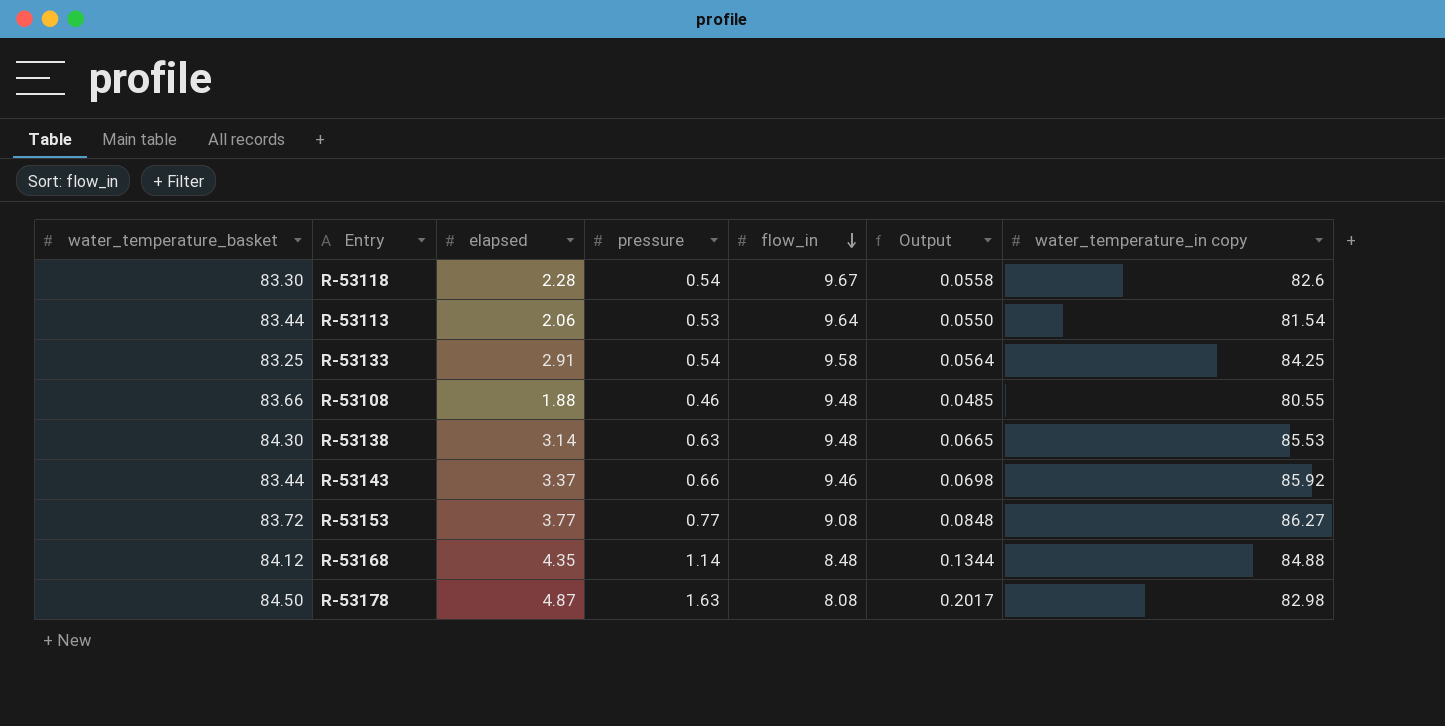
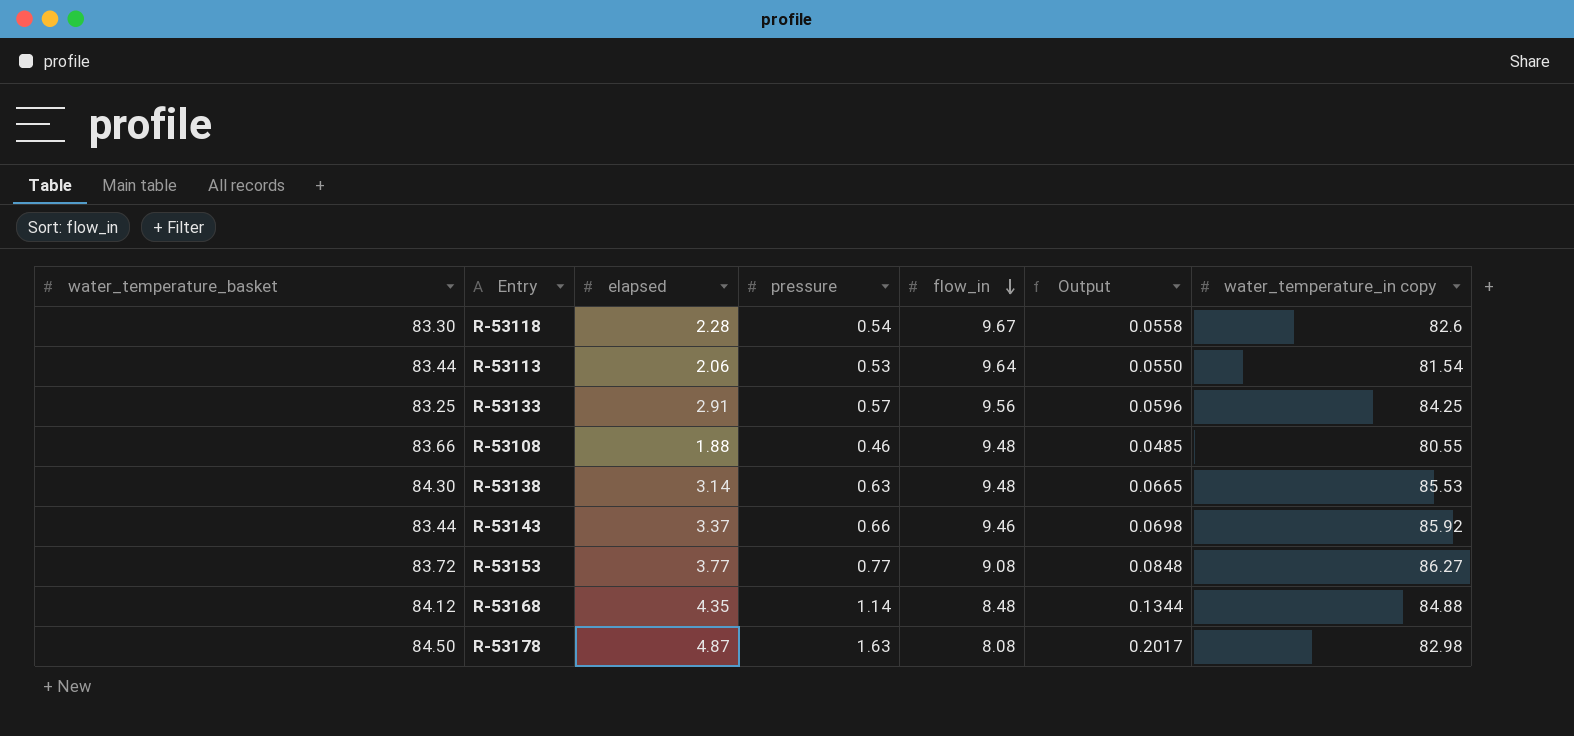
R-53133 | pressure: 0.54 -> 0.57
R-53133 | flow_in: 9.58 -> 9.56
R-53133 | Output: 0.0564 -> 0.0596

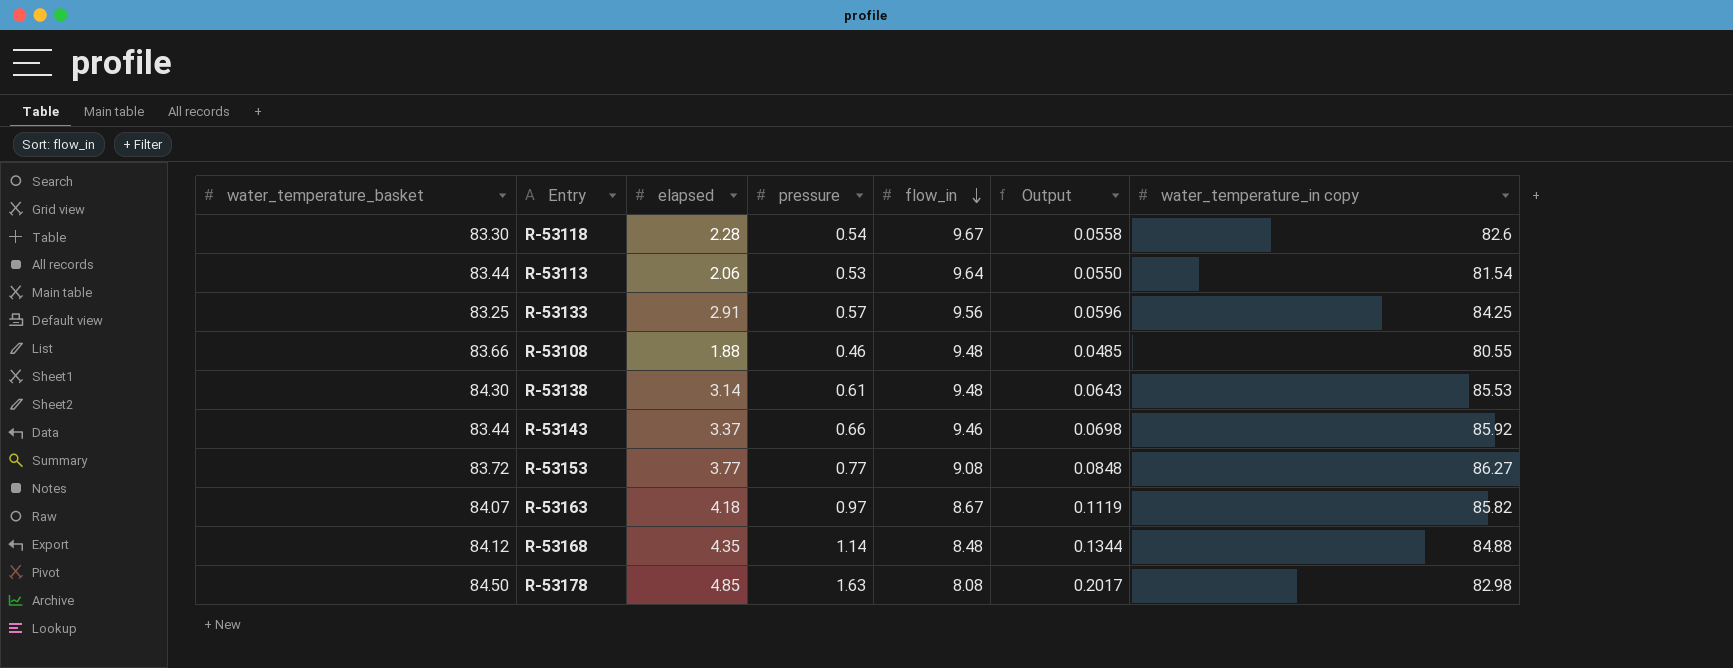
R-53138 | pressure: 0.63 -> 0.61
R-53138 | Output: 0.0665 -> 0.0643
row R-53163: none -> 84.07 | 4.18 | 0.97 | 8.67 | 0.1119 | 85.82
R-53178 | elapsed: 4.87 -> 4.85

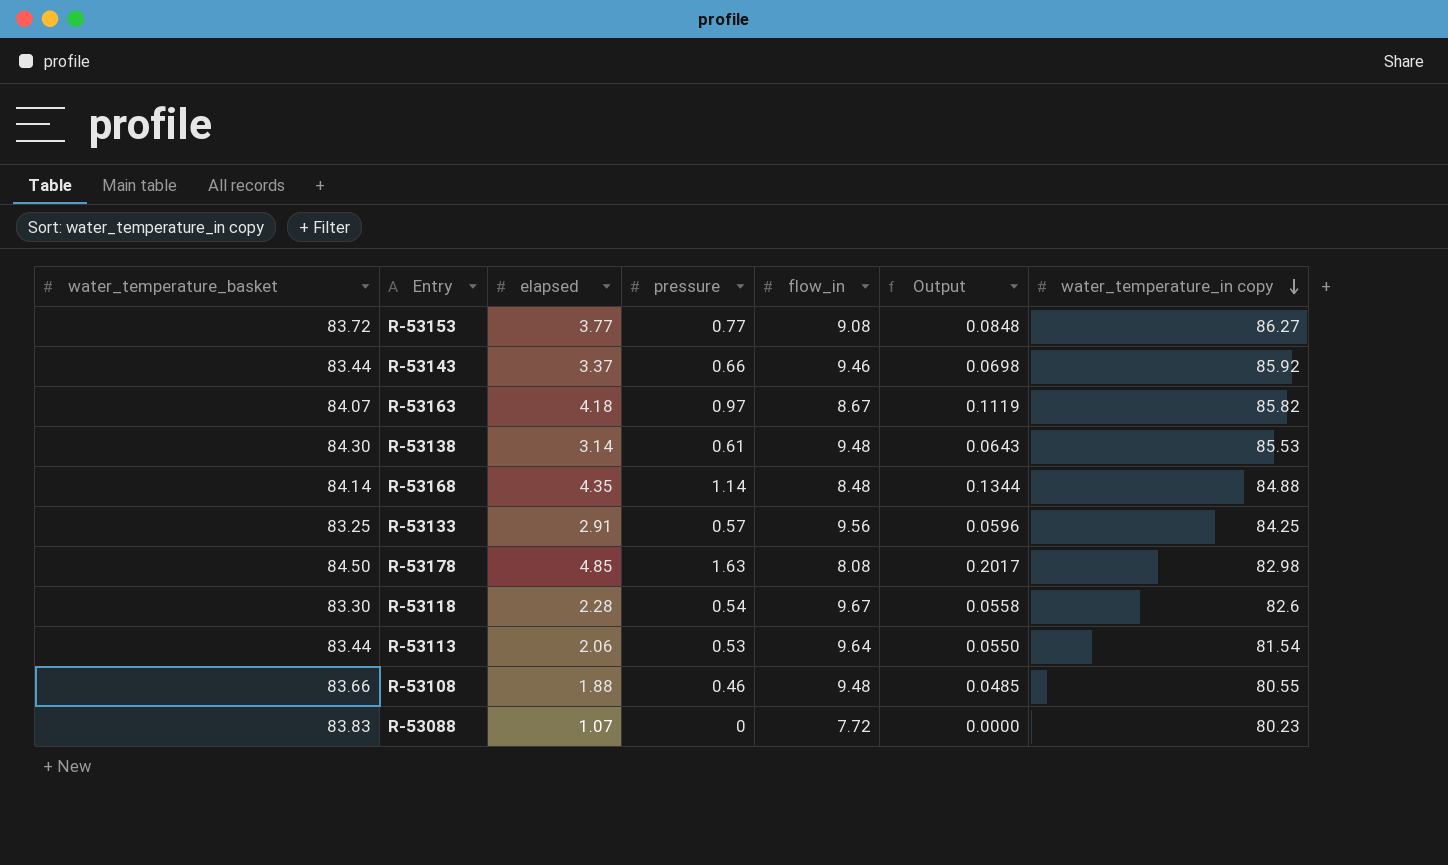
row order: flow_in descending -> water_temperature_in copy descending
R-53168 | water_temperature_basket: 84.12 -> 84.14
row R-53088: none -> 83.83 | 1.07 | 0 | 7.72 | 0.0000 | 80.23

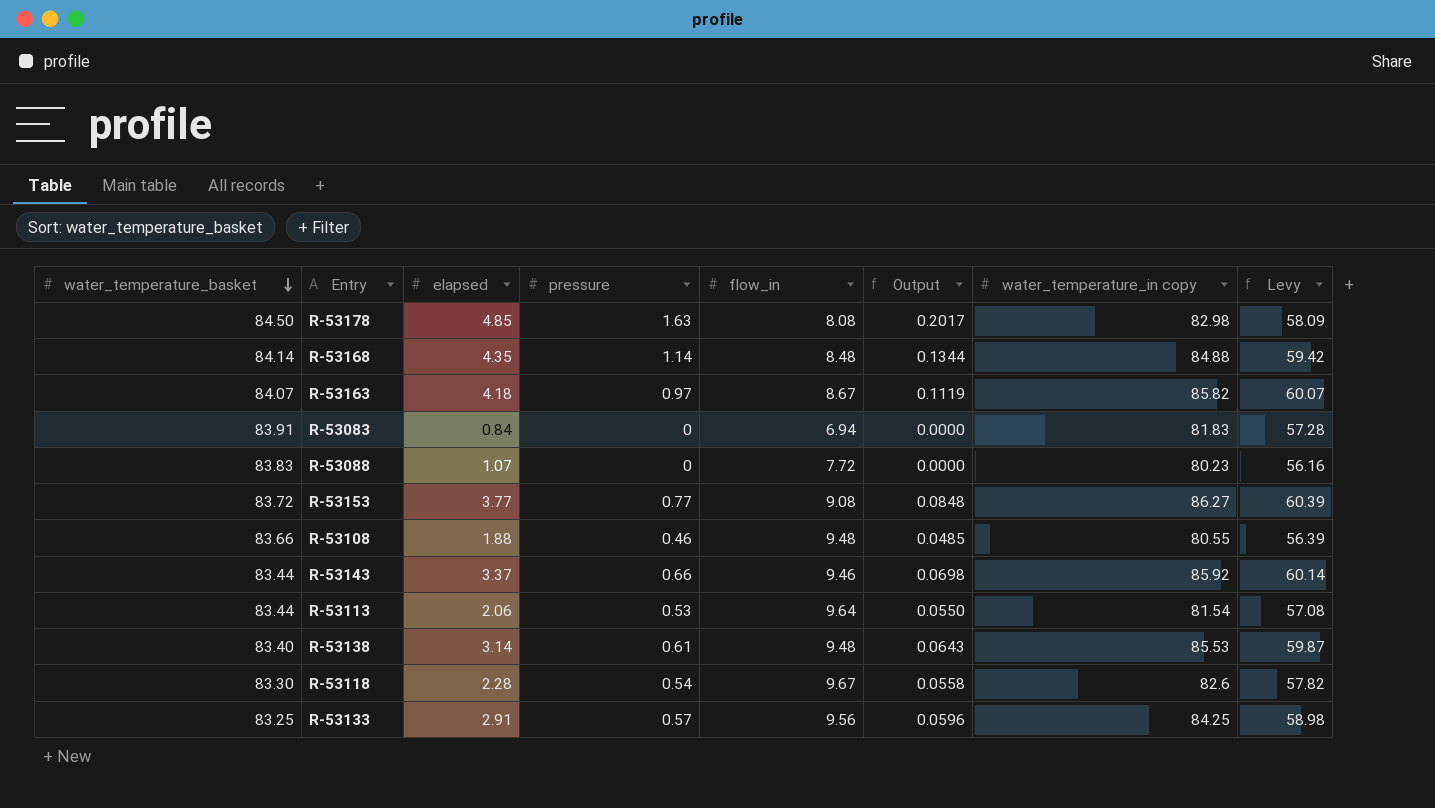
row order: water_temperature_in copy descending -> water_temperature_basket descending
column Levy | formula: none -> [water_temperature_in copy] * 0.7
row R-53083: none -> 83.91 | 0.84 | 0 | 6.94 | 0.0000 | 81.83 | 57.28
R-53138 | water_temperature_basket: 84.30 -> 83.40

